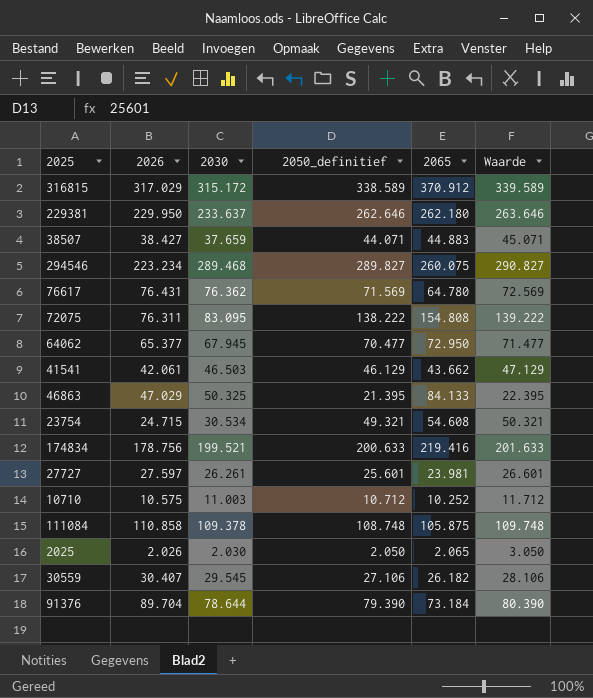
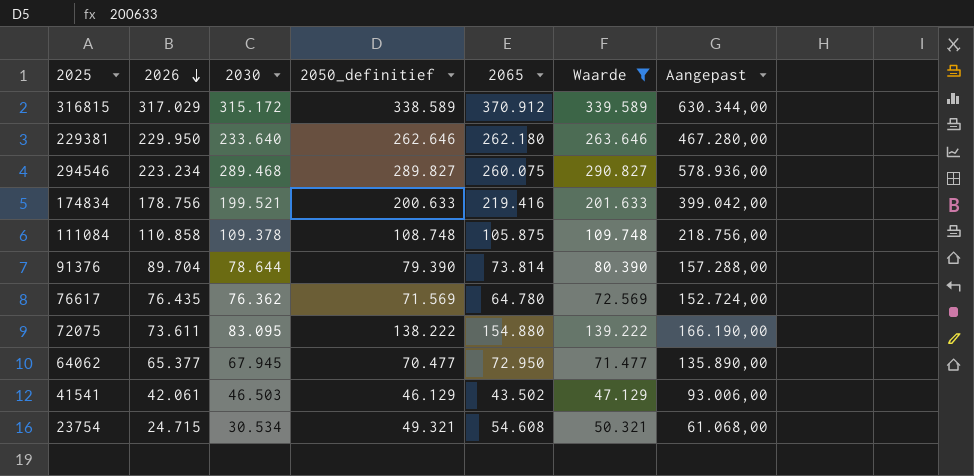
filter: none -> Waarde >= 47.129
row order: none -> 2026 descending
column Aangepast | formula: none -> [2030] * 2
229381 | 2030: 233.637 -> 233.640
91376 | 2065: 73.184 -> 73.814
76617 | 2026: 76.431 -> 76.435
72075 | 2026: 76.311 -> 73.611
72075 | 2065: 154.808 -> 154.880
41541 | 2065: 43.662 -> 43.502

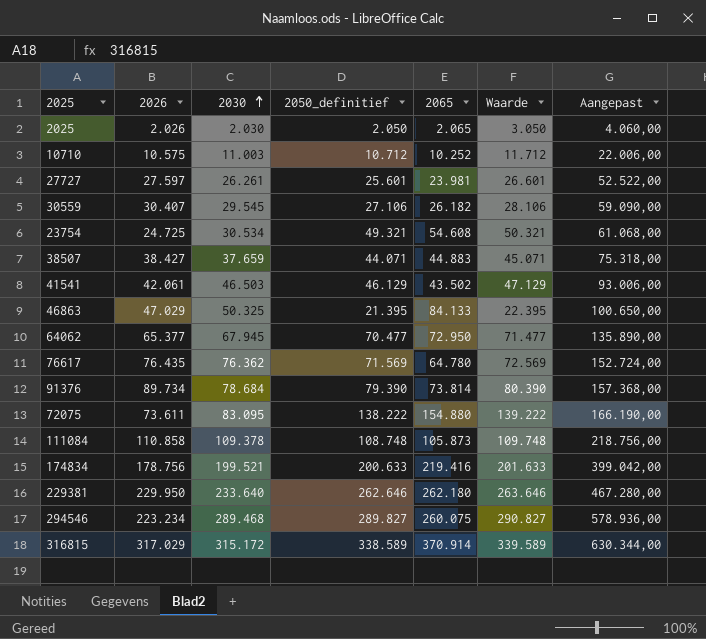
filter: Waarde >= 47.129 -> none
row order: 2026 descending -> 2030 ascending
23754 | 2026: 24.715 -> 24.725
91376 | 2026: 89.704 -> 89.734
91376 | 2030: 78.644 -> 78.684
91376 | Aangepast: 157.288,00 -> 157.368,00
111084 | 2065: 105.875 -> 105.873
316815 | 2065: 370.912 -> 370.914

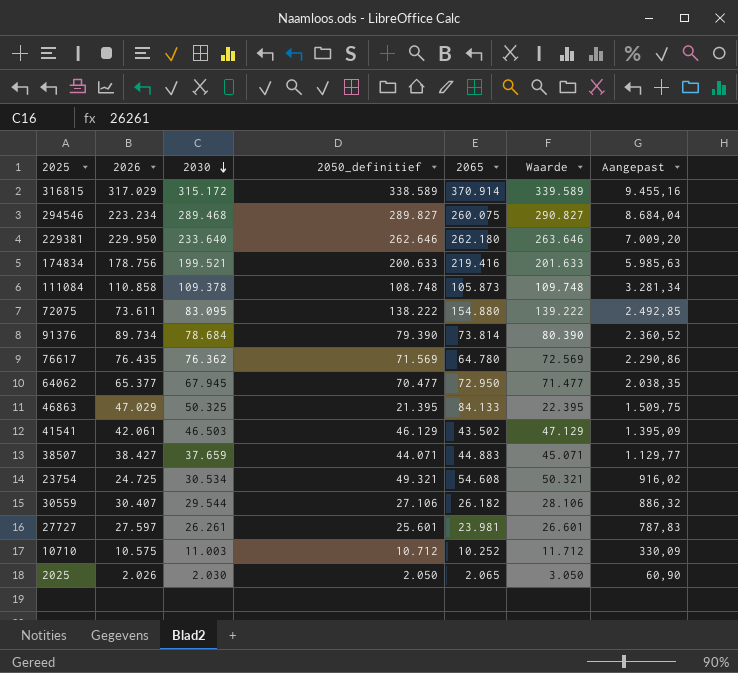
row order: 2030 ascending -> 2030 descending
column Aangepast | formula: [2030] * 2 -> [2030] * 0,03
30559 | 2030: 29.545 -> 29.544

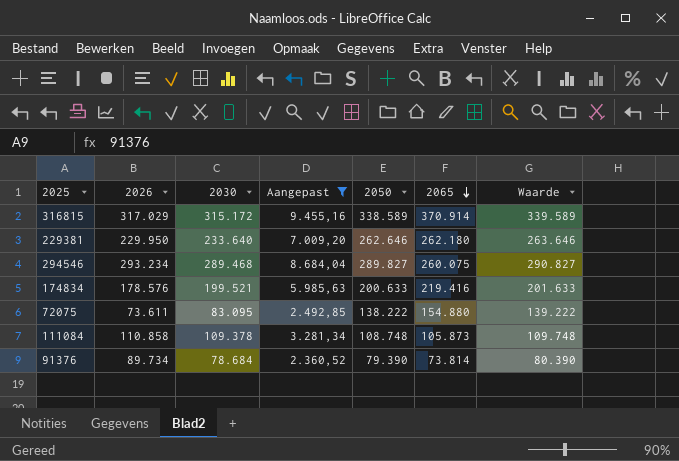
filter: none -> Aangepast >= 2.360,52
row order: 2030 descending -> 2065 descending
column Aangepast | position: 7 -> 4
column name: 2050_definitief -> 2050
294546 | 2026: 223.234 -> 293.234
174834 | 2026: 178.756 -> 178.576

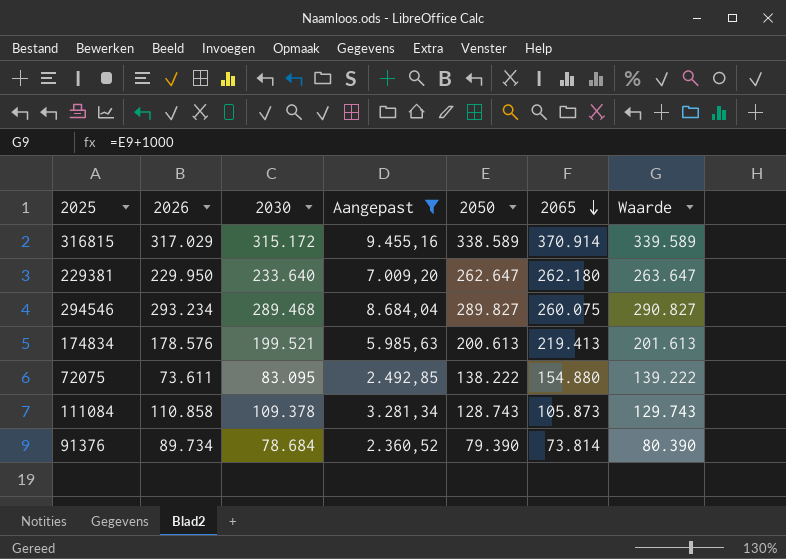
229381 | 2050: 262.646 -> 262.647
229381 | Waarde: 263.646 -> 263.647
174834 | 2050: 200.633 -> 200.613
174834 | 2065: 219.416 -> 219.413
174834 | Waarde: 201.633 -> 201.613
111084 | 2050: 108.748 -> 128.743
111084 | Waarde: 109.748 -> 129.743

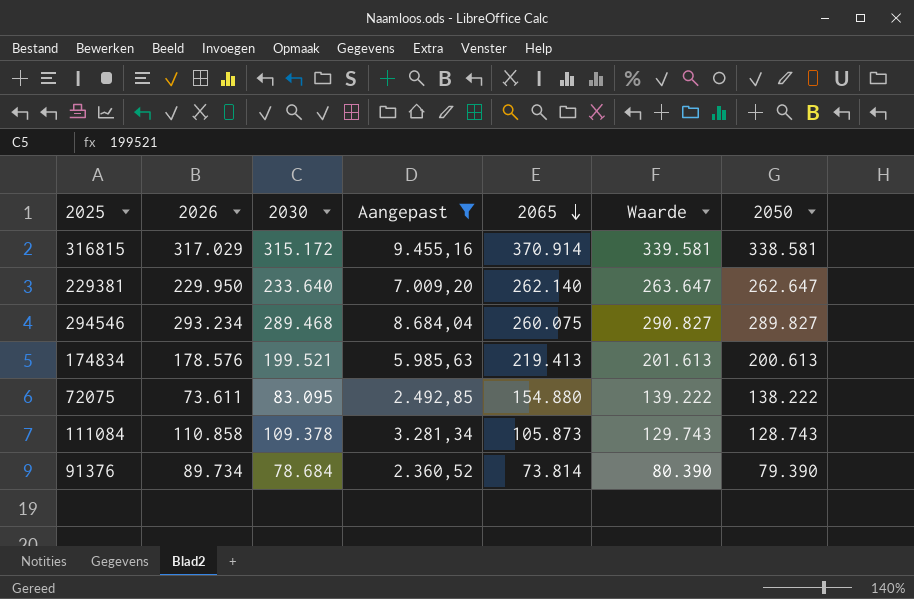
column 2050 | position: 5 -> 7
316815 | Waarde: 339.589 -> 339.581
316815 | 2050: 338.589 -> 338.581
229381 | 2065: 262.180 -> 262.140

